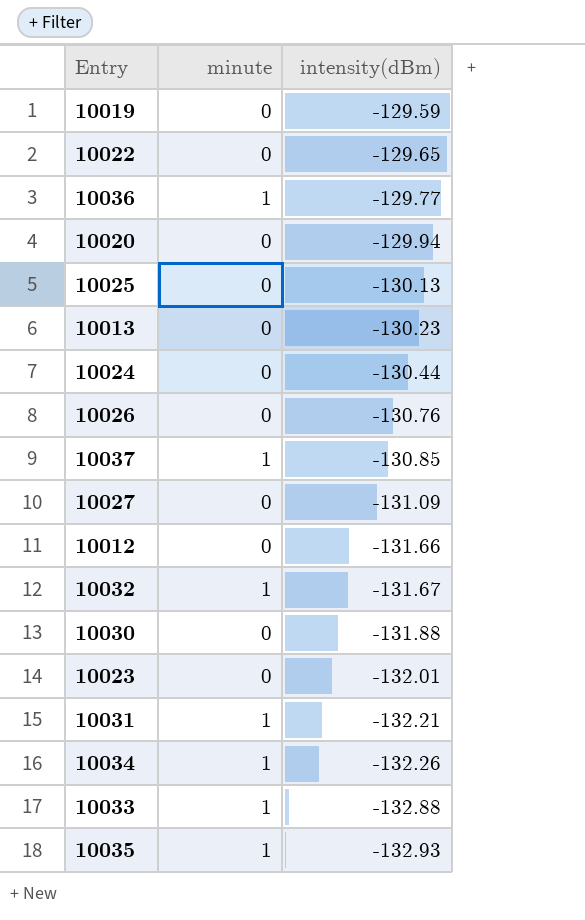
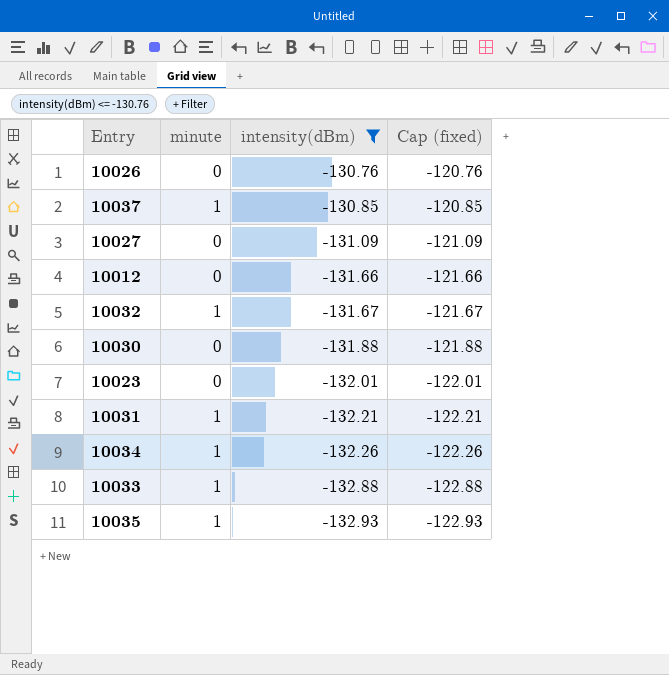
filter: none -> intensity(dBm) <= -130.76
column Cap (fixed) | formula: none -> [intensity(dBm)] + 10

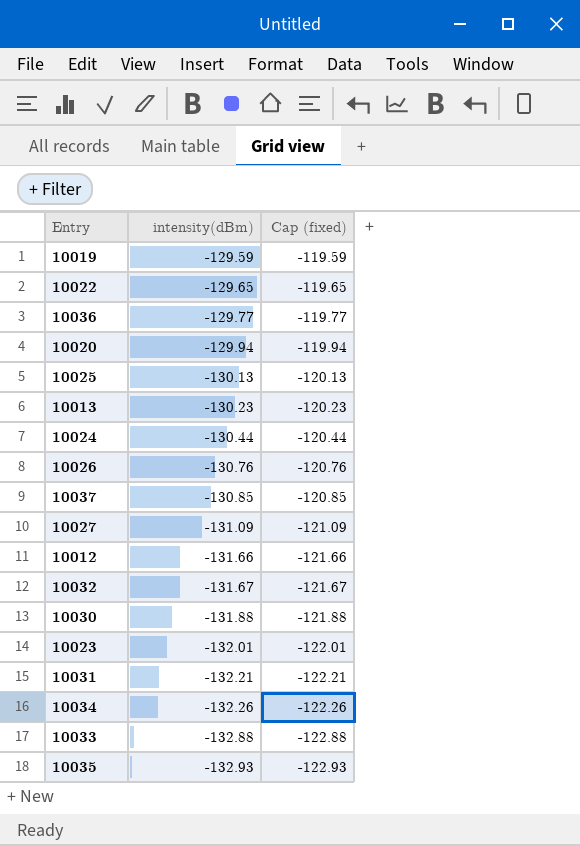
filter: intensity(dBm) <= -130.76 -> none
column minute | position: 2 -> none

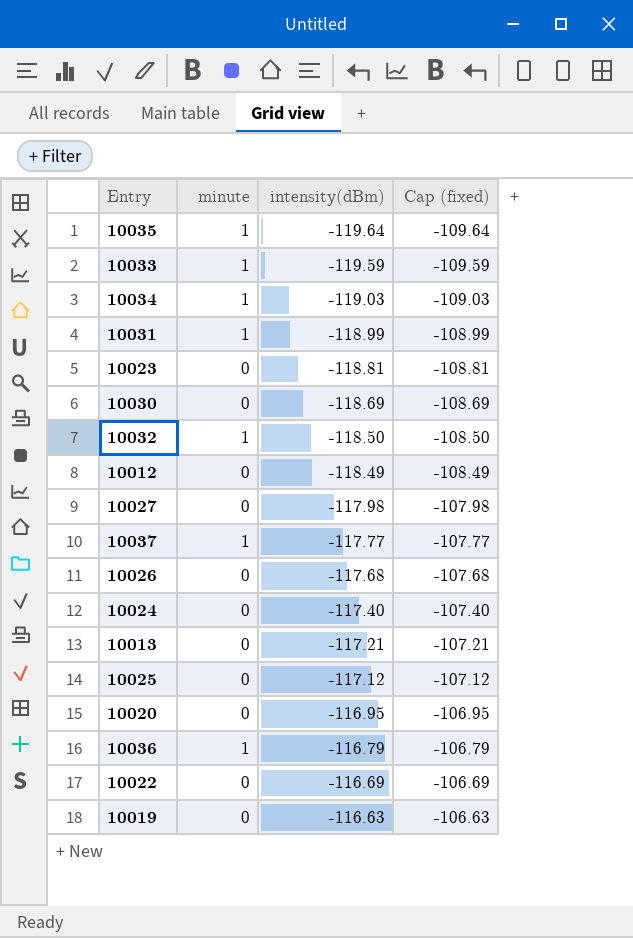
row order: intensity(dBm) descending -> intensity(dBm) ascending
column minute | position: none -> 2
10035 | intensity(dBm): -132.93 -> -119.64
10035 | Cap (fixed): -122.93 -> -109.64
10033 | intensity(dBm): -132.88 -> -119.59
10033 | Cap (fixed): -122.88 -> -109.59
10034 | intensity(dBm): -132.26 -> -119.03
10034 | Cap (fixed): -122.26 -> -109.03
10031 | intensity(dBm): -132.21 -> -118.99
10031 | Cap (fixed): -122.21 -> -108.99
10023 | intensity(dBm): -132.01 -> -118.81
10023 | Cap (fixed): -122.01 -> -108.81
10030 | intensity(dBm): -131.88 -> -118.69
10030 | Cap (fixed): -121.88 -> -108.69
10032 | intensity(dBm): -131.67 -> -118.50
10032 | Cap (fixed): -121.67 -> -108.50
10012 | intensity(dBm): -131.66 -> -118.49
10012 | Cap (fixed): -121.66 -> -108.49
10027 | intensity(dBm): -131.09 -> -117.98
10027 | Cap (fixed): -121.09 -> -107.98
10037 | intensity(dBm): -130.85 -> -117.77
10037 | Cap (fixed): -120.85 -> -107.77
10026 | intensity(dBm): -130.76 -> -117.68
10026 | Cap (fixed): -120.76 -> -107.68
10024 | intensity(dBm): -130.44 -> -117.40
10024 | Cap (fixed): -120.44 -> -107.40
10013 | intensity(dBm): -130.23 -> -117.21
10013 | Cap (fixed): -120.23 -> -107.21
10025 | intensity(dBm): -130.13 -> -117.12
10025 | Cap (fixed): -120.13 -> -107.12
10020 | intensity(dBm): -129.94 -> -116.95
10020 | Cap (fixed): -119.94 -> -106.95
10036 | intensity(dBm): -129.77 -> -116.79
10036 | Cap (fixed): -119.77 -> -106.79
10022 | intensity(dBm): -129.65 -> -116.69
10022 | Cap (fixed): -119.65 -> -106.69
10019 | intensity(dBm): -129.59 -> -116.63
10019 | Cap (fixed): -119.59 -> -106.63

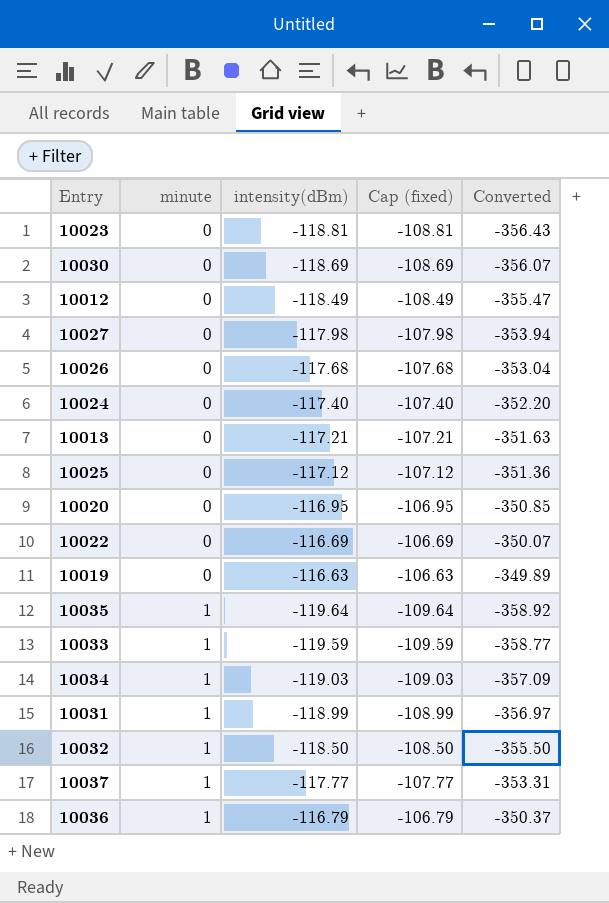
row order: intensity(dBm) ascending -> minute ascending
column Converted | formula: none -> [intensity(dBm)] * 3

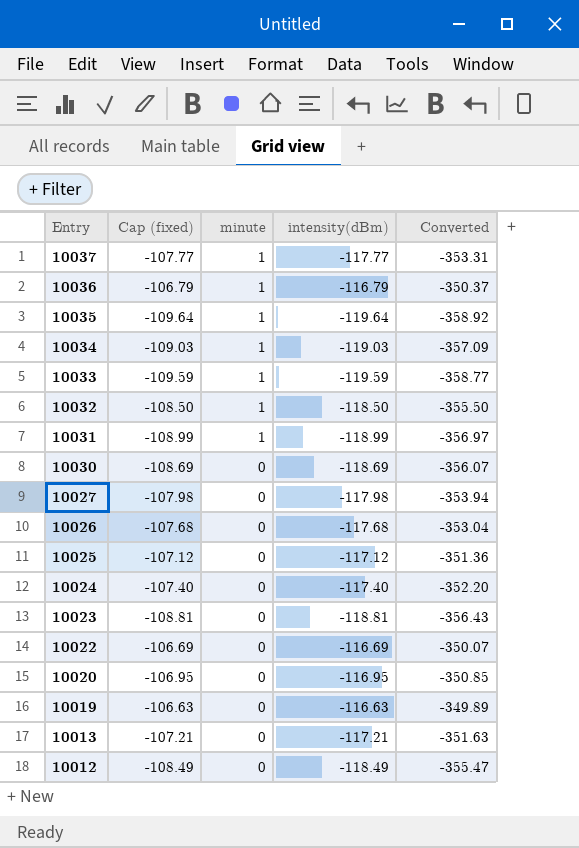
row order: minute ascending -> Entry descending
column Cap (fixed) | position: 4 -> 2

